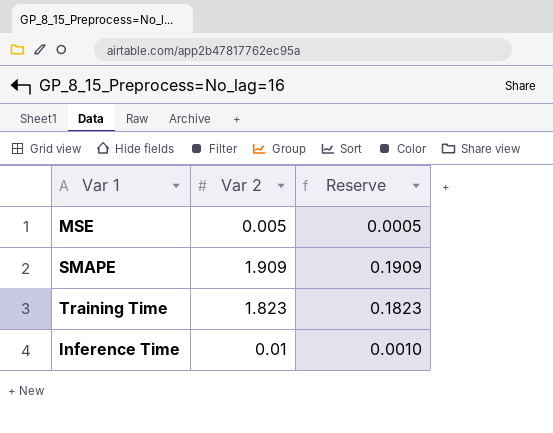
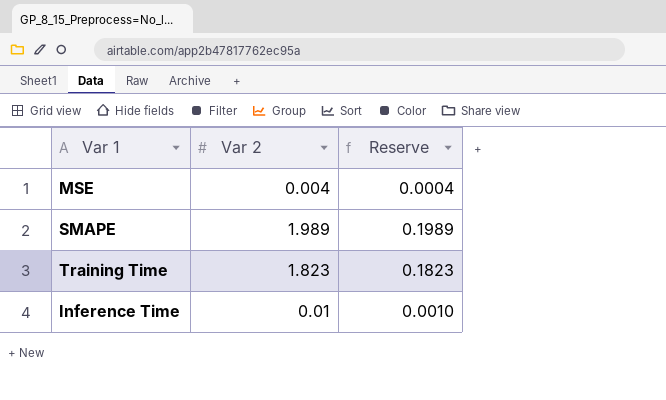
MSE | Var 2: 0.005 -> 0.004
MSE | Reserve: 0.0005 -> 0.0004
SMAPE | Var 2: 1.909 -> 1.989
SMAPE | Reserve: 0.1909 -> 0.1989

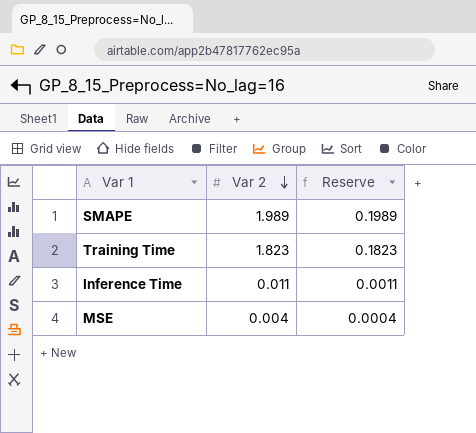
row order: none -> Var 2 descending
Inference Time | Var 2: 0.01 -> 0.011
Inference Time | Reserve: 0.0010 -> 0.0011

